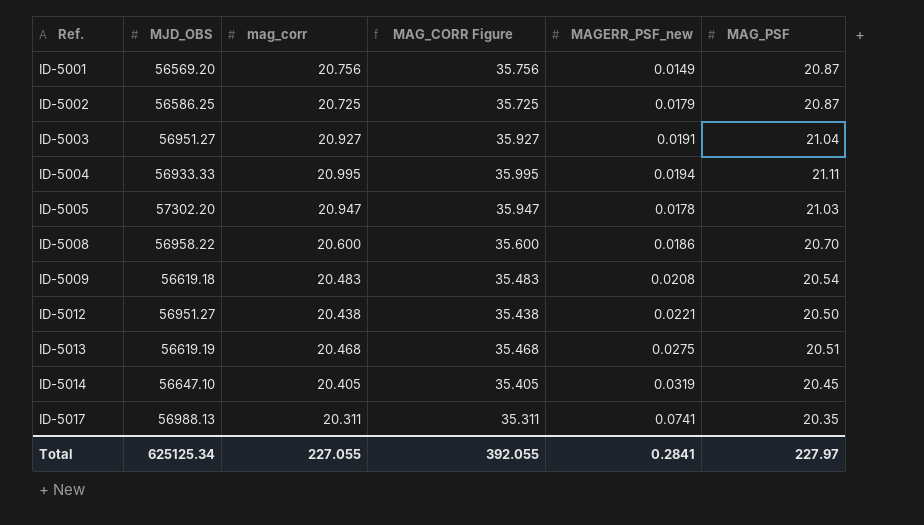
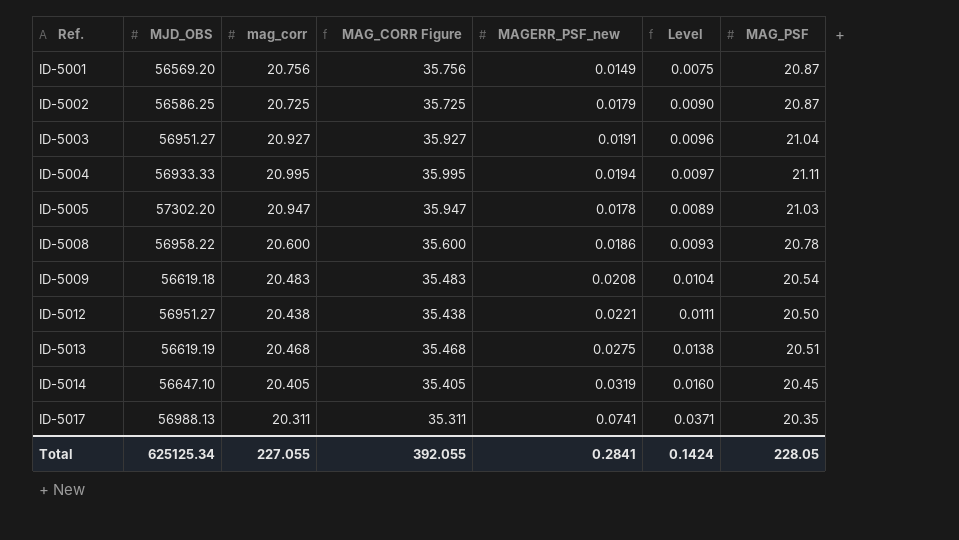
column Level | formula: none -> [MAGERR_PSF_new] * 0.5
ID-5008 | MAG_PSF: 20.70 -> 20.78
Total | MAG_PSF: 227.97 -> 228.05

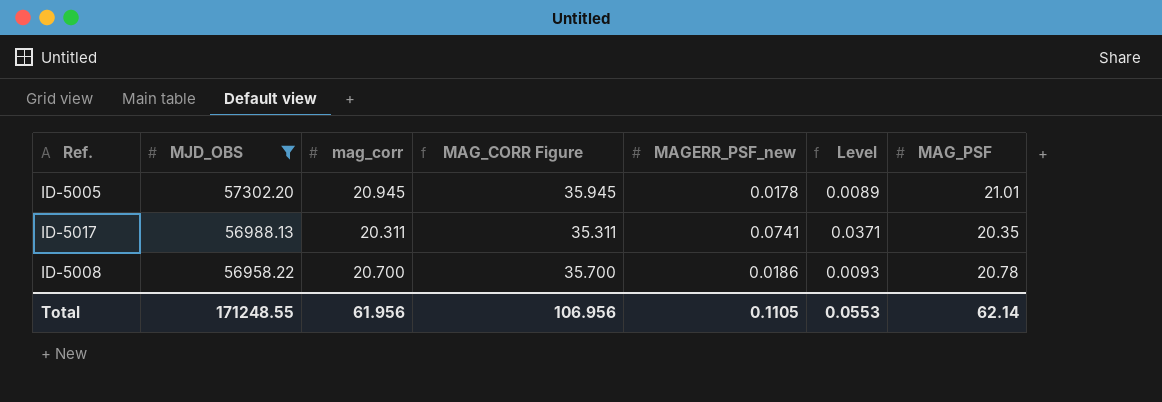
filter: none -> MJD_OBS >= 56958.22
row order: Ref. ascending -> MJD_OBS descending
ID-5005 | mag_corr: 20.947 -> 20.945
ID-5005 | MAG_CORR Figure: 35.947 -> 35.945
ID-5005 | MAG_PSF: 21.03 -> 21.01
ID-5008 | mag_corr: 20.600 -> 20.700
ID-5008 | MAG_CORR Figure: 35.600 -> 35.700
Total | MJD_OBS: 625125.34 -> 171248.55
Total | mag_corr: 227.055 -> 61.956
Total | MAG_CORR Figure: 392.055 -> 106.956
Total | MAGERR_PSF_new: 0.2841 -> 0.1105
Total | Level: 0.1424 -> 0.0553
Total | MAG_PSF: 228.05 -> 62.14

